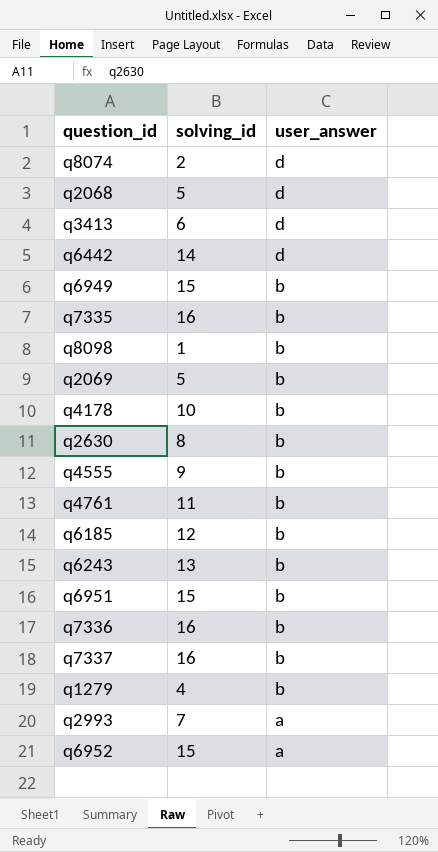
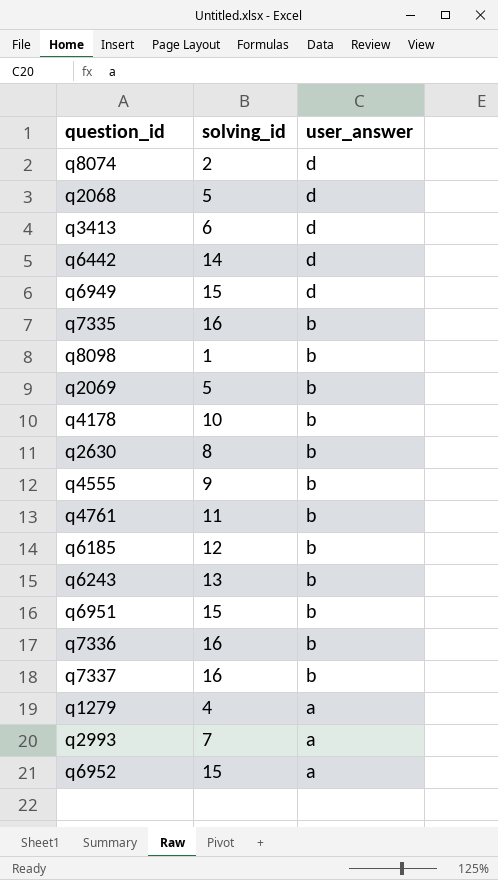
q6949 | user_answer: b -> d
q1279 | user_answer: b -> a

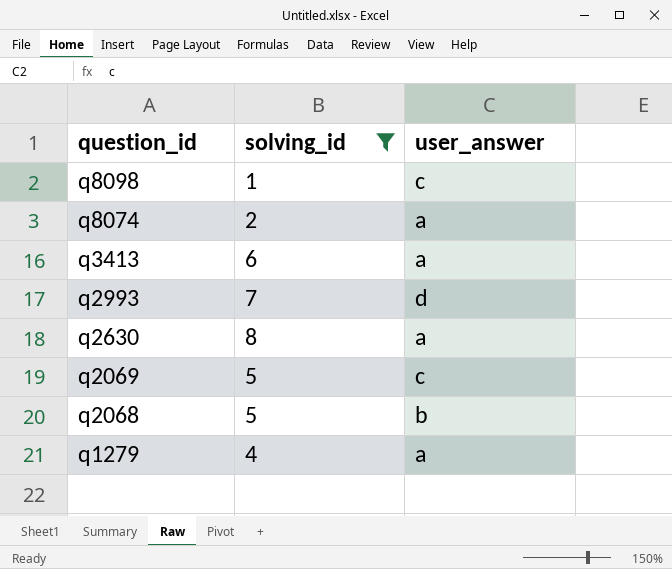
filter: none -> solving_id <= 8
row order: user_answer descending -> question_id descending
q8098 | user_answer: b -> c
q8074 | user_answer: d -> a
q3413 | user_answer: d -> a
q2993 | user_answer: a -> d
q2630 | user_answer: b -> a
q2069 | user_answer: b -> c
q2068 | user_answer: d -> b

